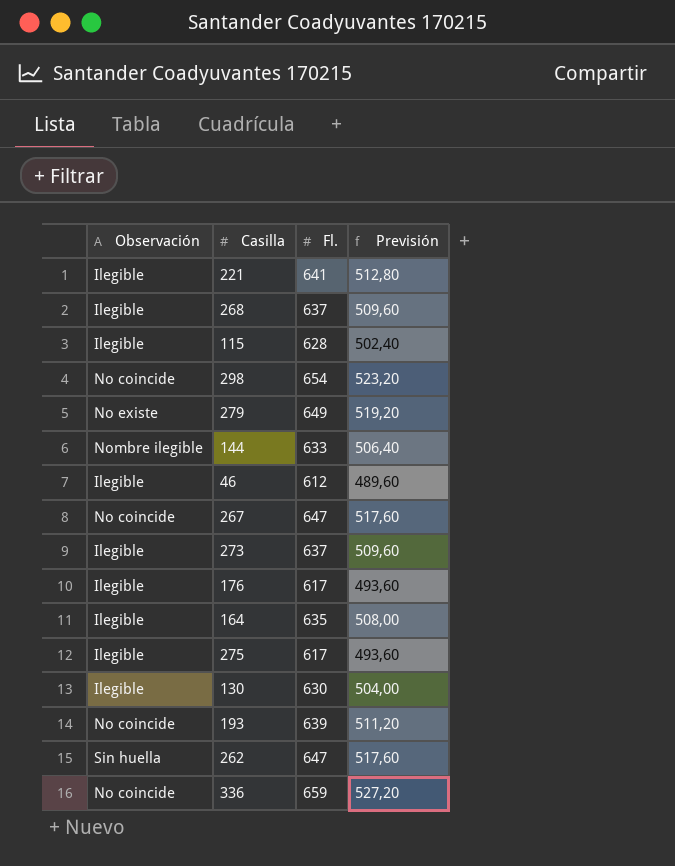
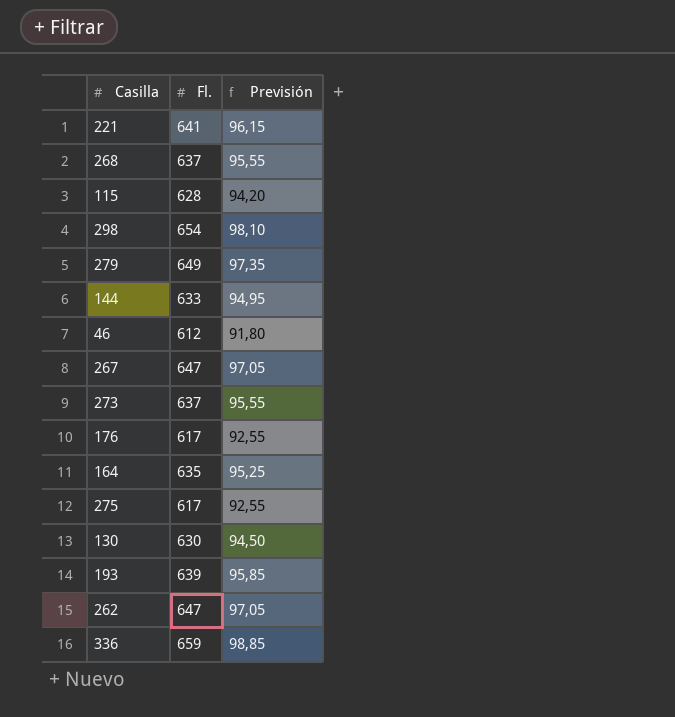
column Observación | position: 1 -> none
column Previsión | formula: [Fl.] * 0,8 -> [Fl.] * 0,15

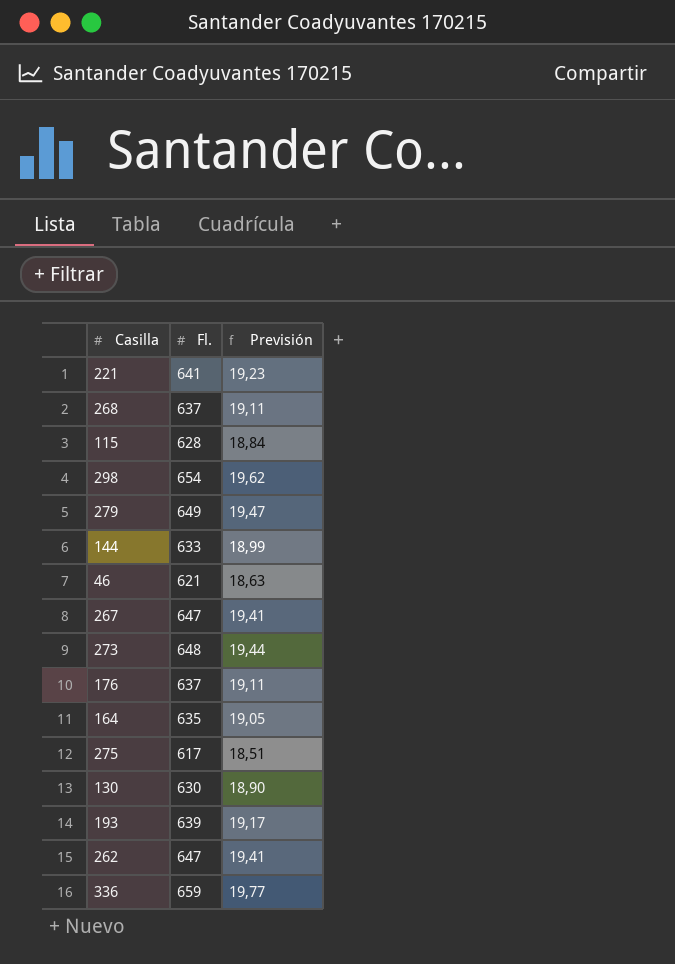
column Previsión | formula: [Fl.] * 0,15 -> [Fl.] * 0,03
46 | Fl.: 612 -> 621
273 | Fl.: 637 -> 648
176 | Fl.: 617 -> 637

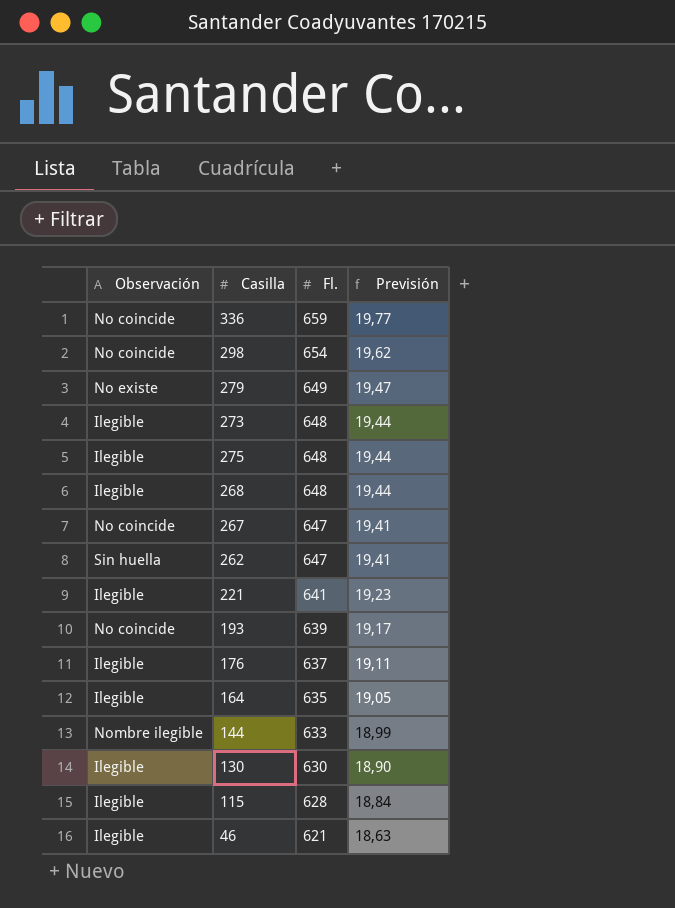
row order: none -> Fl. descending
column Observación | position: none -> 1
275 | Fl.: 617 -> 648
275 | Previsión: 18,51 -> 19,44
268 | Fl.: 637 -> 648
268 | Previsión: 19,11 -> 19,44

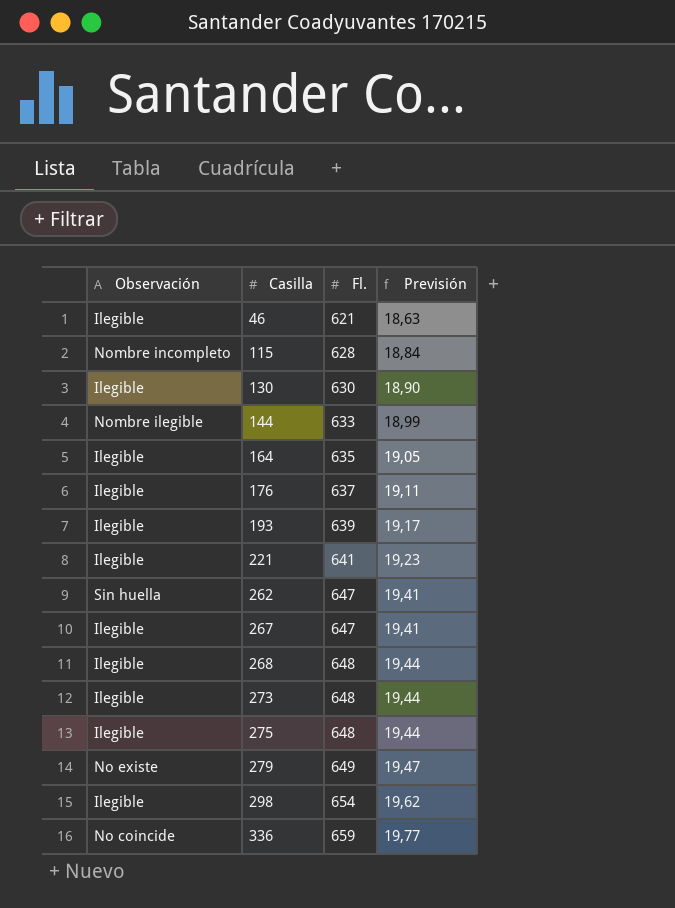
row order: Fl. descending -> Casilla ascending
115 | Observación: Ilegible -> Nombre incompleto
193 | Observación: No coincide -> Ilegible
267 | Observación: No coincide -> Ilegible
298 | Observación: No coincide -> Ilegible

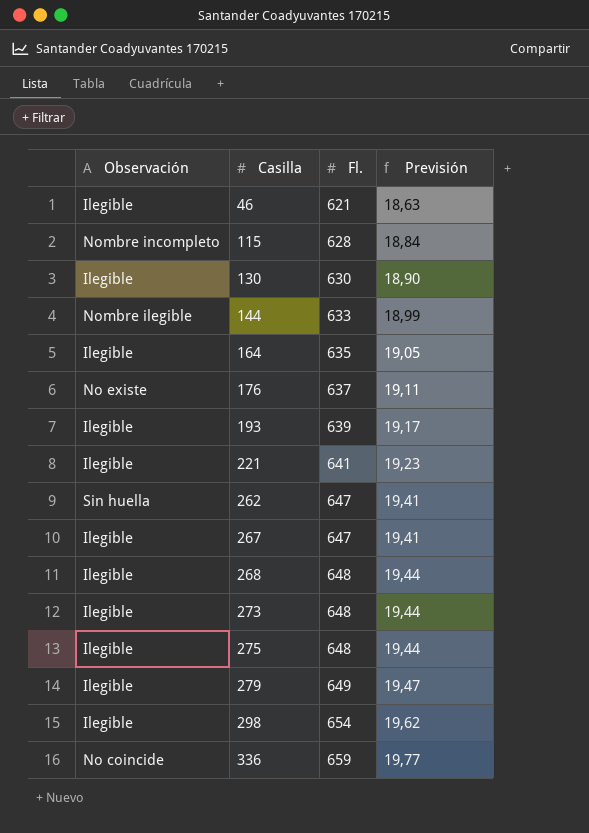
176 | Observación: Ilegible -> No existe
279 | Observación: No existe -> Ilegible

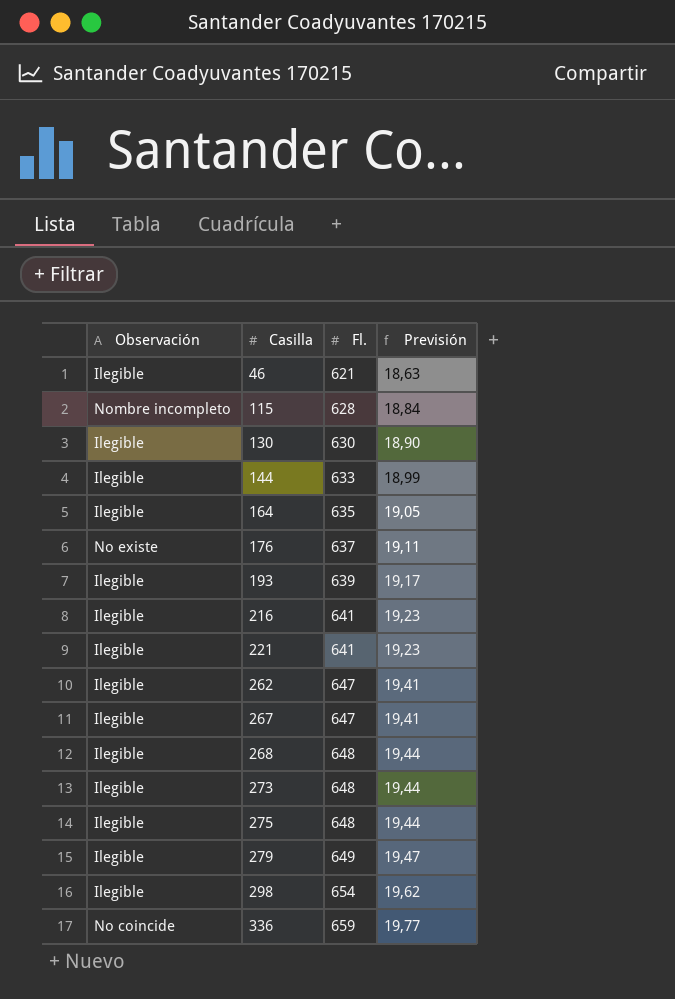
144 | Observación: Nombre ilegible -> Ilegible
row 216: none -> Ilegible | 641 | 19,23
262 | Observación: Sin huella -> Ilegible

